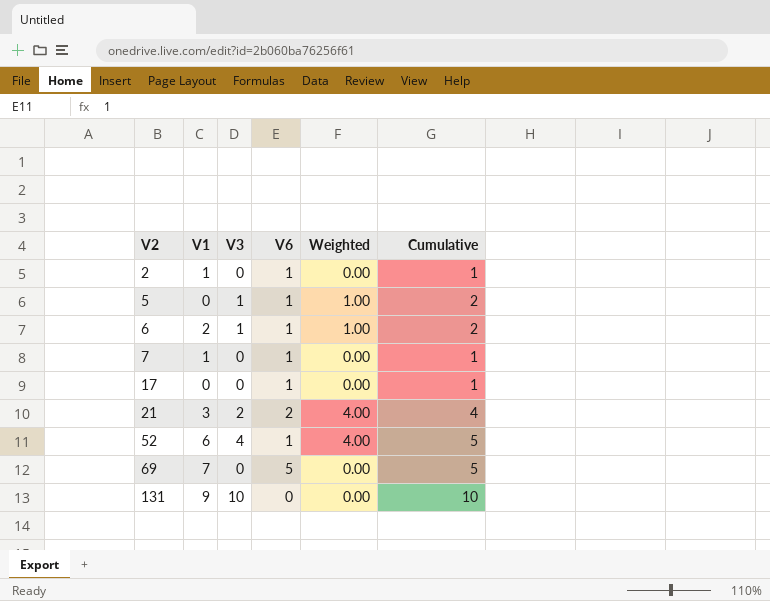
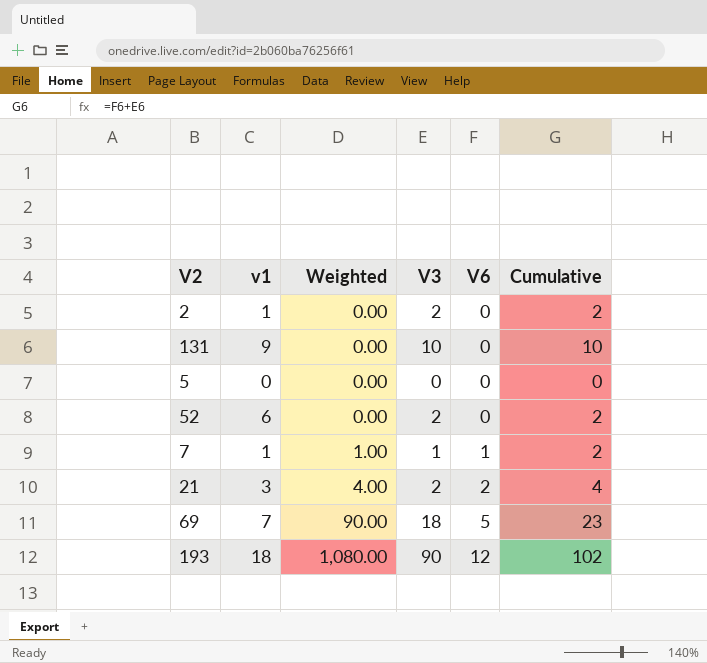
row order: V2 ascending -> Weighted ascending
column name: V1 -> v1
column Weighted | position: 5 -> 3
row 6: 2 | 1 | 1 | 1.00 | 2 -> none
row 17: 0 | 0 | 1 | 0.00 | 1 -> none
2 | V3: 0 -> 2
2 | V6: 1 -> 0
2 | Cumulative: 1 -> 2
5 | Weighted: 1.00 -> 0.00
5 | V3: 1 -> 0
5 | V6: 1 -> 0
5 | Cumulative: 2 -> 0
52 | Weighted: 4.00 -> 0.00
52 | V3: 4 -> 2
52 | V6: 1 -> 0
52 | Cumulative: 5 -> 2
7 | Weighted: 0.00 -> 1.00
7 | V3: 0 -> 1
7 | Cumulative: 1 -> 2
69 | Weighted: 0.00 -> 90.00
69 | V3: 0 -> 18
69 | Cumulative: 5 -> 23
row 193: none -> 18 | 1,080.00 | 90 | 12 | 102

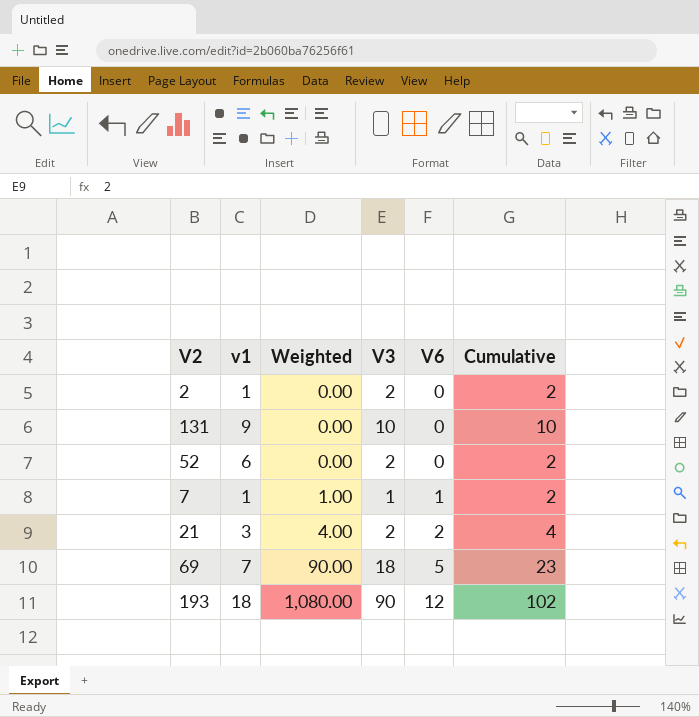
row 5: 0 | 0.00 | 0 | 0 | 0 -> none

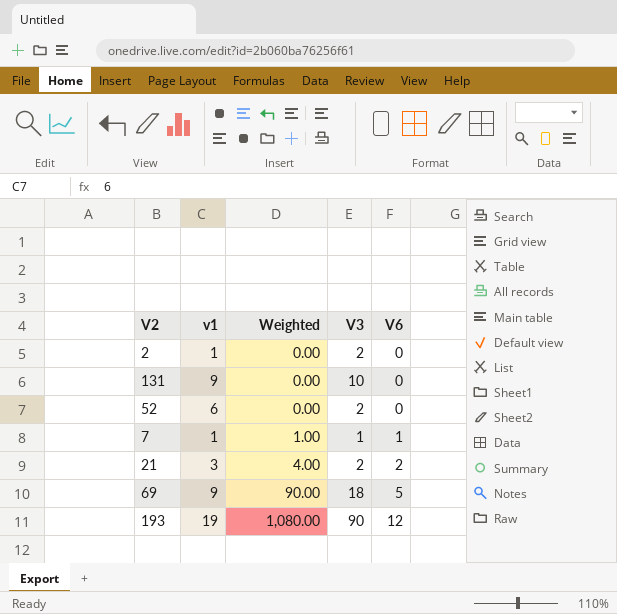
column Cumulative | formula: [V3] + [V6] -> none
69 | v1: 7 -> 9
193 | v1: 18 -> 19

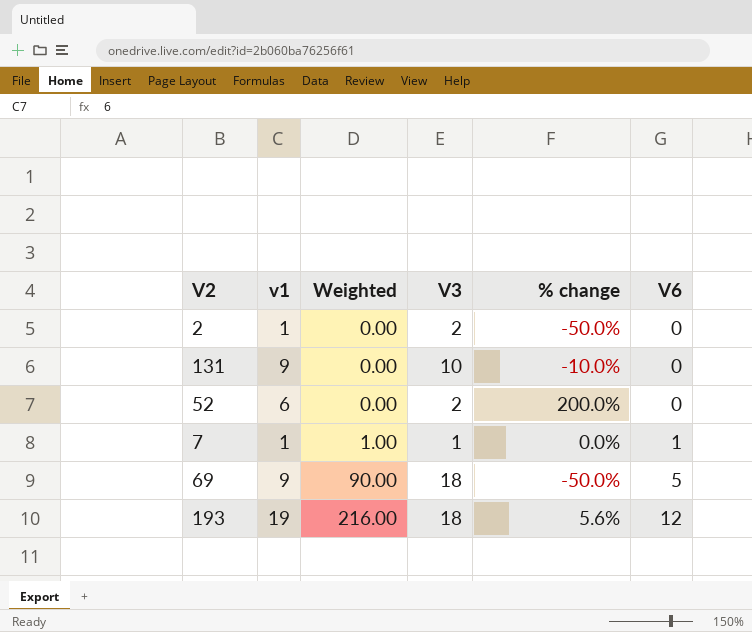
column % change | formula: none -> ([v1] - [V3]) / [V3]
row 21: 3 | 4.00 | 2 | 2 -> none
193 | Weighted: 1,080.00 -> 216.00
193 | V3: 90 -> 18

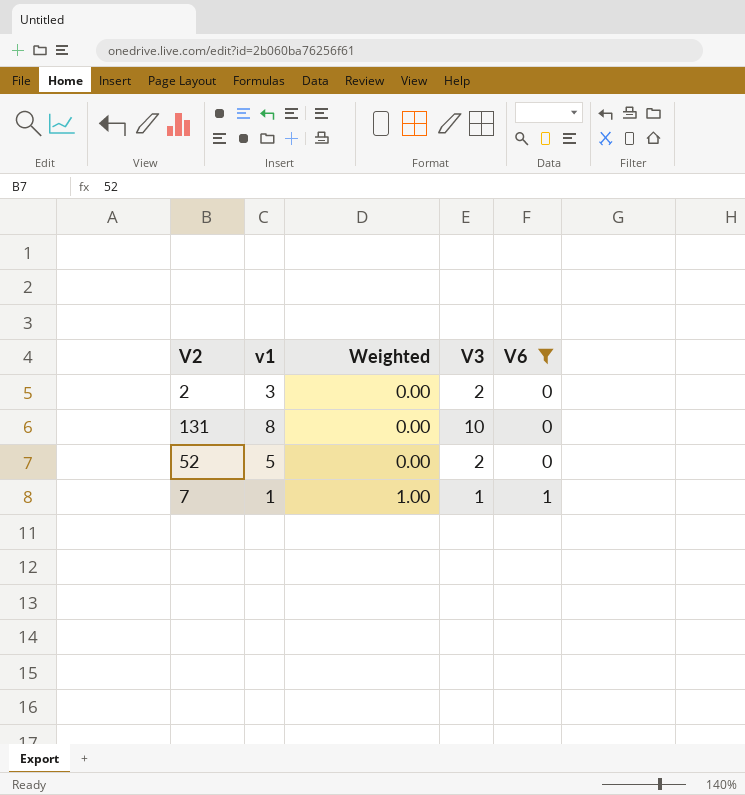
filter: none -> V6 <= 1
column % change | formula: ([v1] - [V3]) / [V3] -> none
2 | v1: 1 -> 3
131 | v1: 9 -> 8
52 | v1: 6 -> 5

